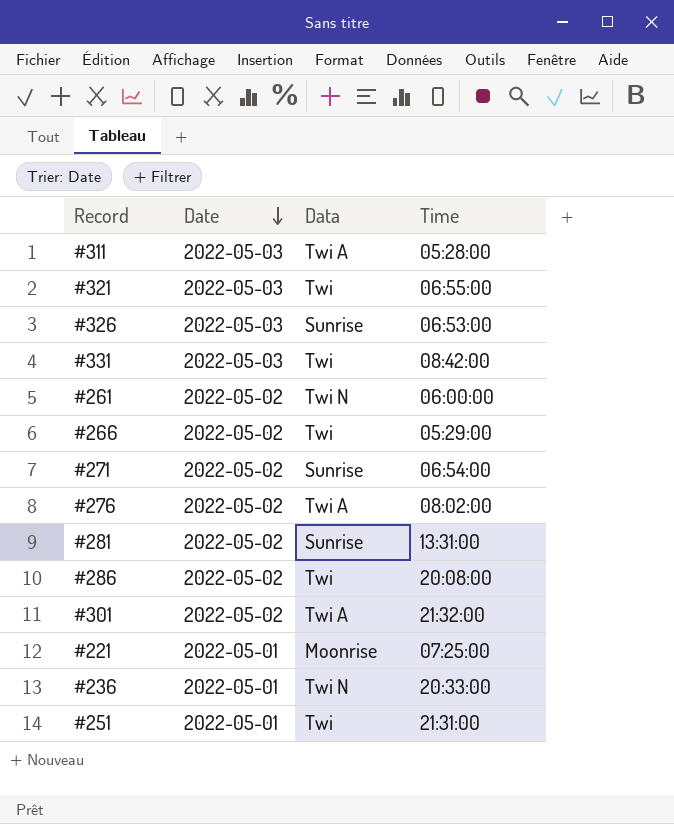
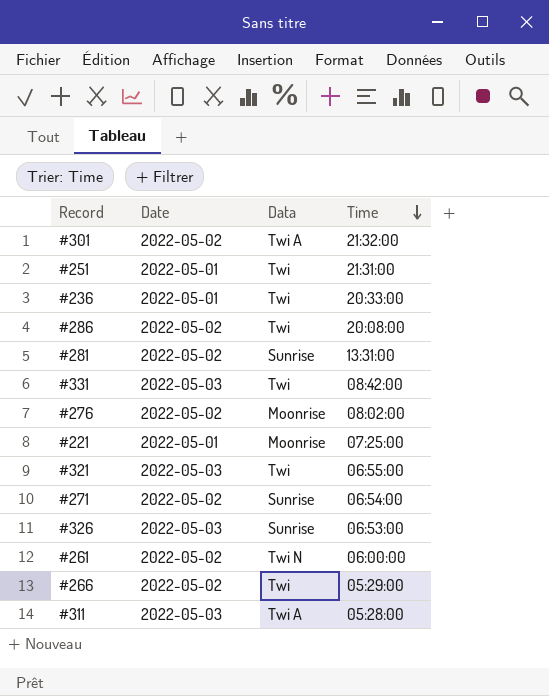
row order: Date descending -> Time descending
#236 | Data: Twi N -> Twi
#276 | Data: Twi A -> Moonrise

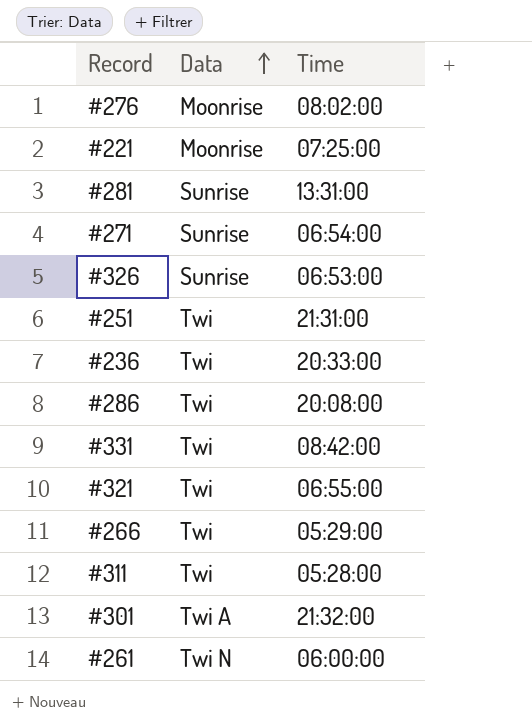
row order: Time descending -> Data ascending
column Date | position: 2 -> none
#311 | Data: Twi A -> Twi

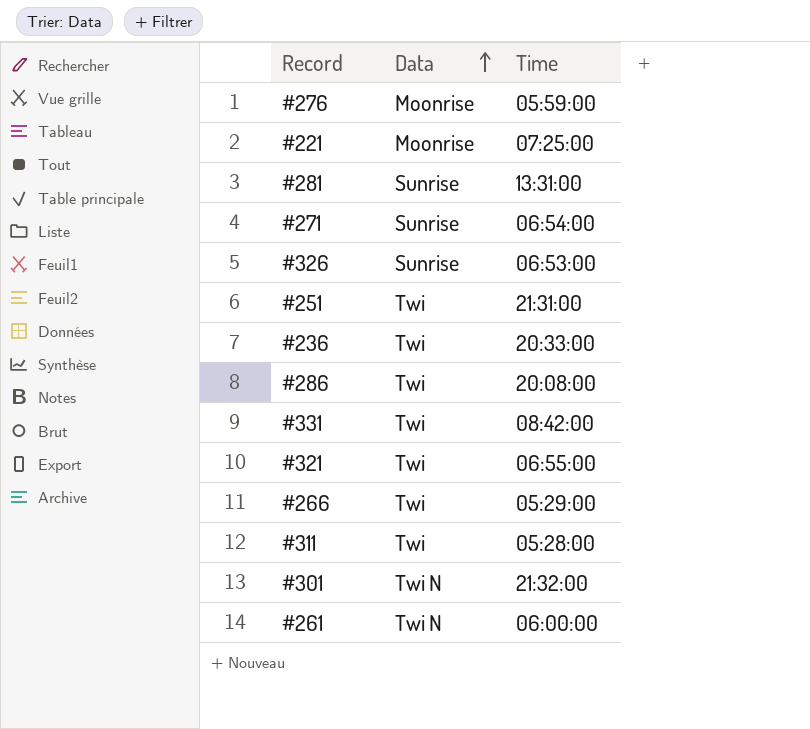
#276 | Time: 08:02:00 -> 05:59:00
#301 | Data: Twi A -> Twi N

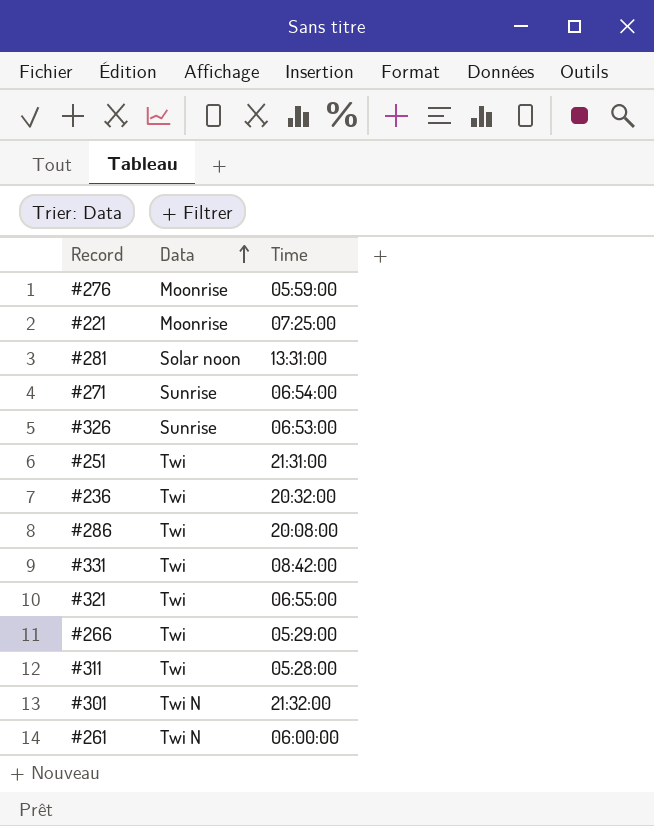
#281 | Data: Sunrise -> Solar noon
#236 | Time: 20:33:00 -> 20:32:00

